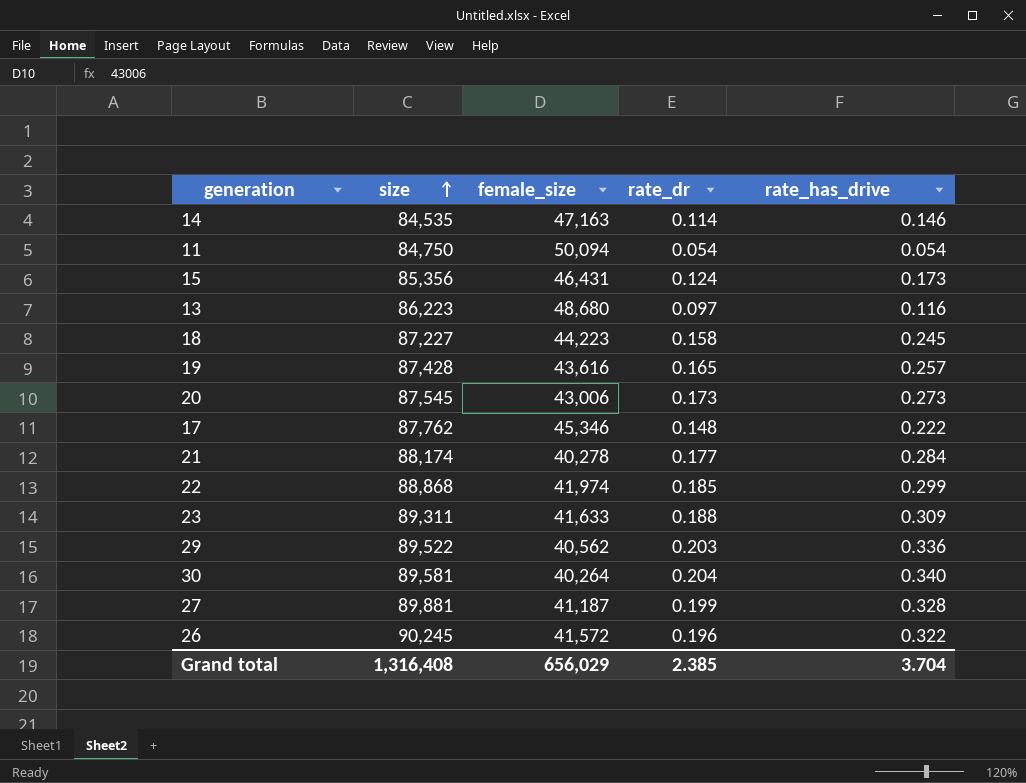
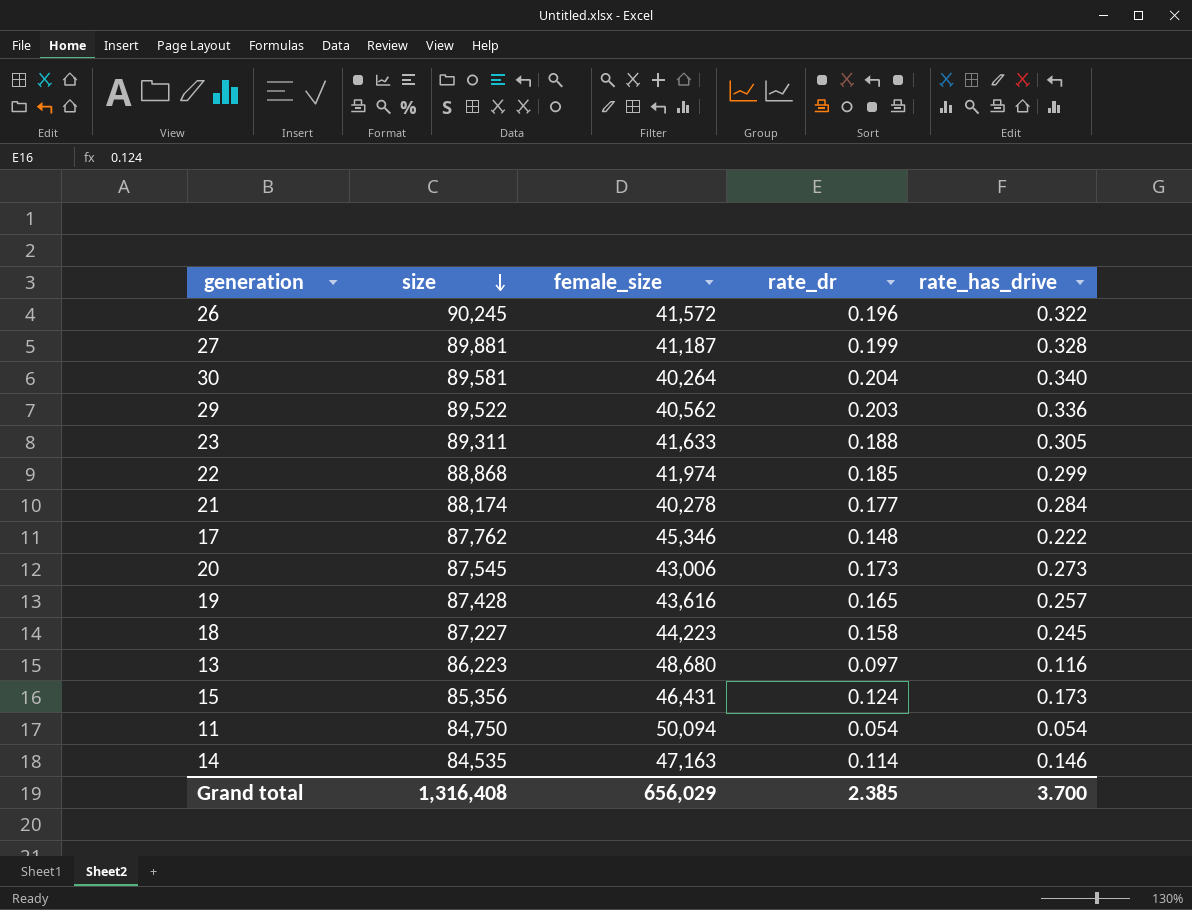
row order: size ascending -> size descending
23 | rate_has_drive: 0.309 -> 0.305
Grand total | rate_has_drive: 3.704 -> 3.700

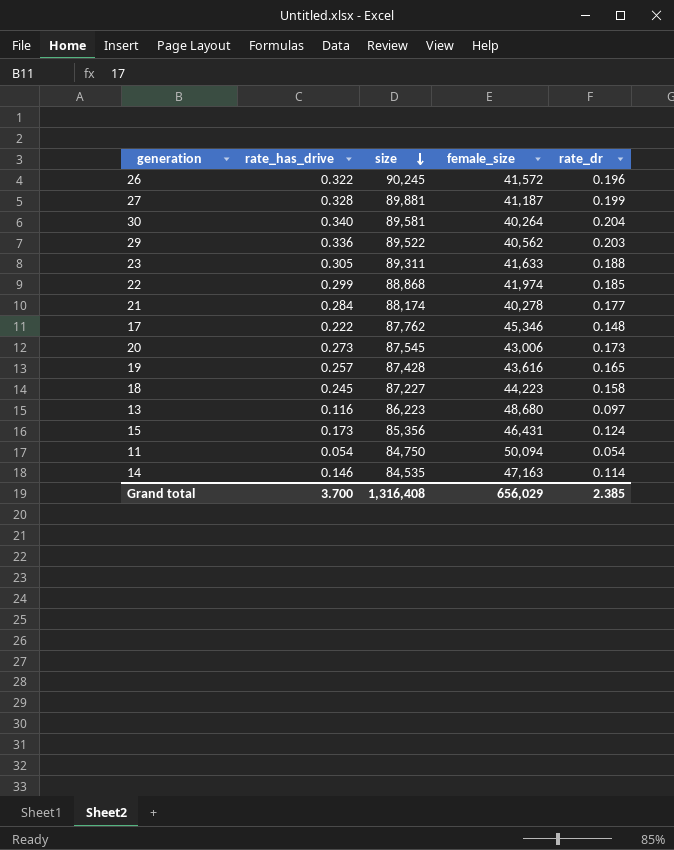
column rate_has_drive | position: 5 -> 2

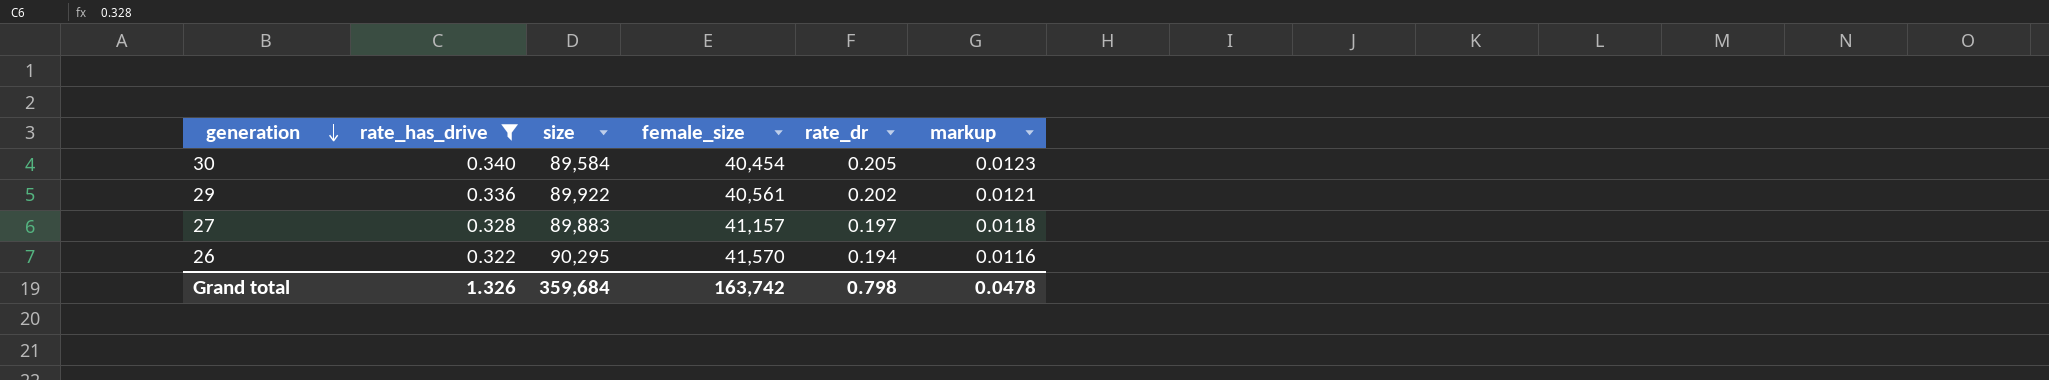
filter: none -> rate_has_drive >= 0.322
row order: size descending -> generation descending
column markup | formula: none -> [rate_dr] * 0.06
30 | size: 89,581 -> 89,584
30 | female_size: 40,264 -> 40,454
30 | rate_dr: 0.204 -> 0.205
29 | size: 89,522 -> 89,922
29 | female_size: 40,562 -> 40,561
29 | rate_dr: 0.203 -> 0.202
27 | size: 89,881 -> 89,883
27 | female_size: 41,187 -> 41,157
27 | rate_dr: 0.199 -> 0.197
26 | size: 90,245 -> 90,295
26 | female_size: 41,572 -> 41,570
26 | rate_dr: 0.196 -> 0.194
Grand total | rate_has_drive: 3.700 -> 1.326
Grand total | size: 1,316,408 -> 359,684
Grand total | female_size: 656,029 -> 163,742
Grand total | rate_dr: 2.385 -> 0.798

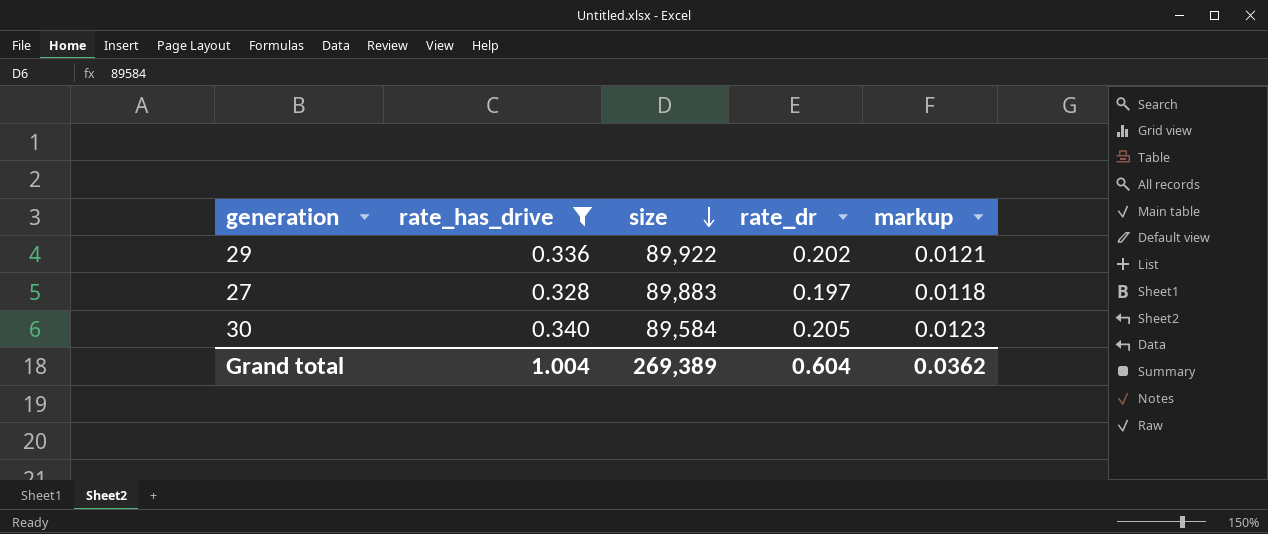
row order: generation descending -> size descending
column female_size | position: 4 -> none
row 26: 0.322 | 90,295 | 41,570 | 0.194 | 0.0116 -> none
Grand total | rate_has_drive: 1.326 -> 1.004
Grand total | size: 359,684 -> 269,389
Grand total | rate_dr: 0.798 -> 0.604
Grand total | markup: 0.0478 -> 0.0362

